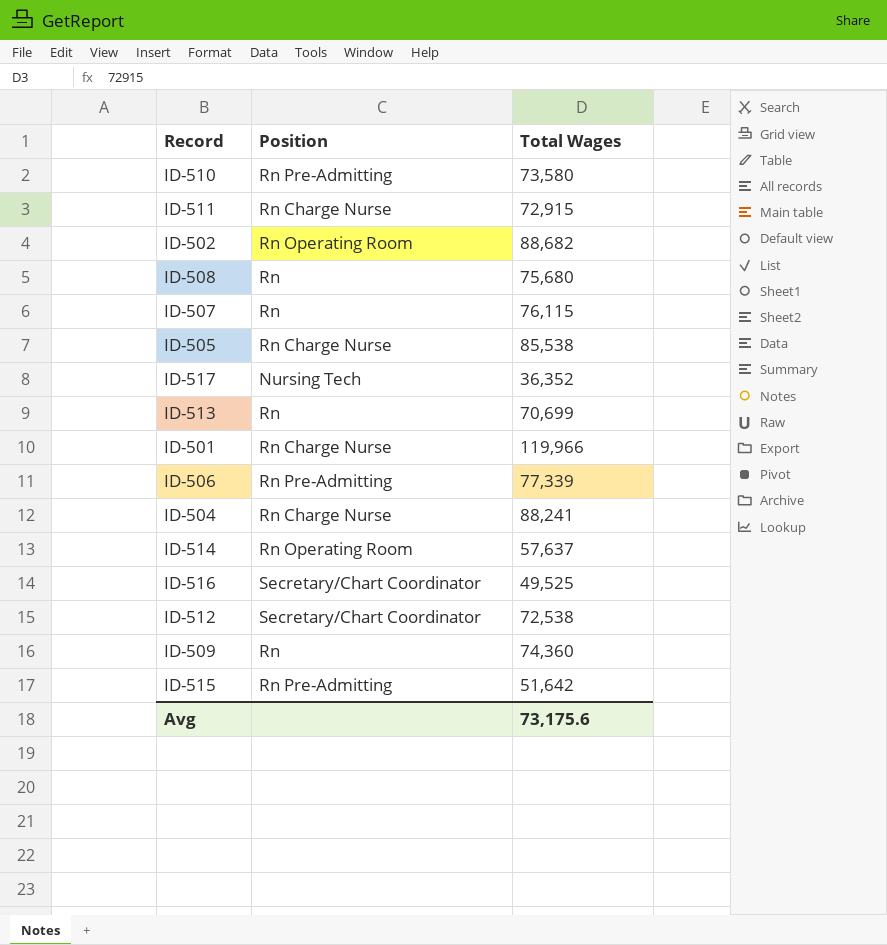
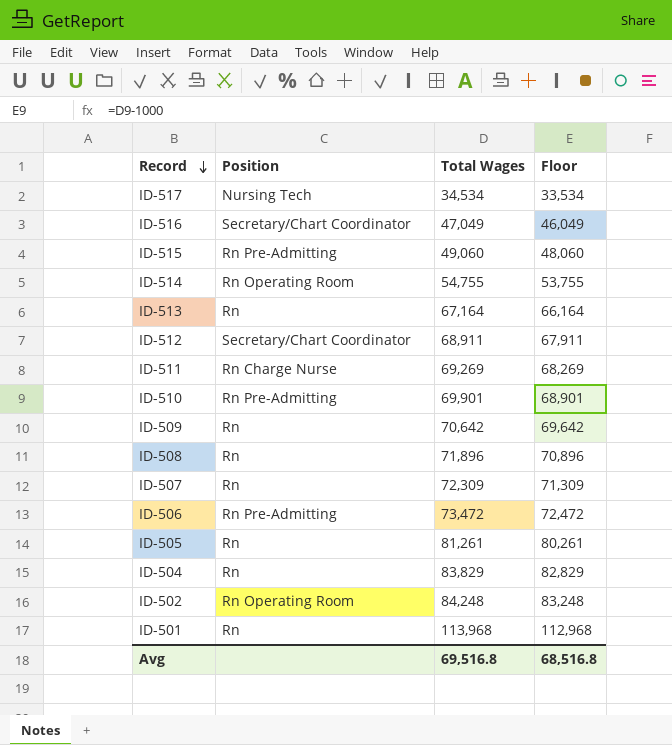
row order: none -> Record descending
column Floor | formula: none -> [Total Wages] - 1000
ID-517 | Total Wages: 36,352 -> 34,534
ID-516 | Total Wages: 49,525 -> 47,049
ID-515 | Total Wages: 51,642 -> 49,060
ID-514 | Total Wages: 57,637 -> 54,755
ID-513 | Total Wages: 70,699 -> 67,164
ID-512 | Total Wages: 72,538 -> 68,911
ID-511 | Total Wages: 72,915 -> 69,269
ID-510 | Total Wages: 73,580 -> 69,901
ID-509 | Total Wages: 74,360 -> 70,642
ID-508 | Total Wages: 75,680 -> 71,896
ID-507 | Total Wages: 76,115 -> 72,309
ID-506 | Total Wages: 77,339 -> 73,472
ID-505 | Position: Rn Charge Nurse -> Rn
ID-505 | Total Wages: 85,538 -> 81,261
ID-504 | Position: Rn Charge Nurse -> Rn
ID-504 | Total Wages: 88,241 -> 83,829
ID-502 | Total Wages: 88,682 -> 84,248
ID-501 | Position: Rn Charge Nurse -> Rn
ID-501 | Total Wages: 119,966 -> 113,968
Avg | Total Wages: 73,175.6 -> 69,516.8

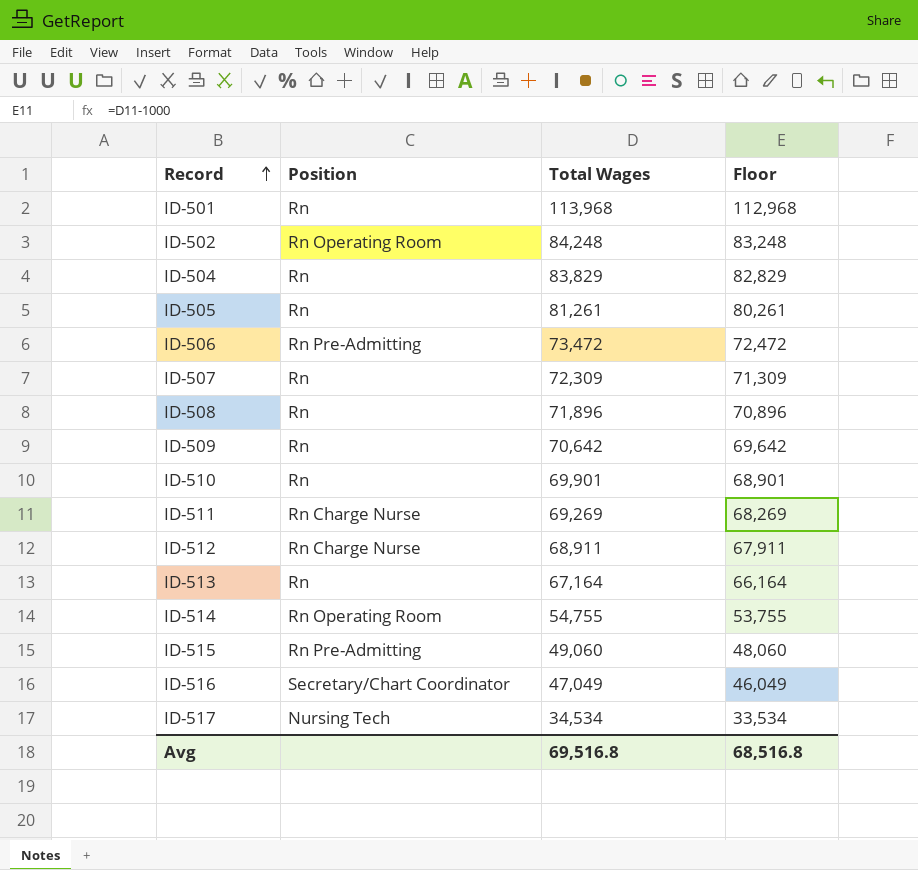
row order: Record descending -> Record ascending
ID-510 | Position: Rn Pre-Admitting -> Rn
ID-512 | Position: Secretary/Chart Coordinator -> Rn Charge Nurse

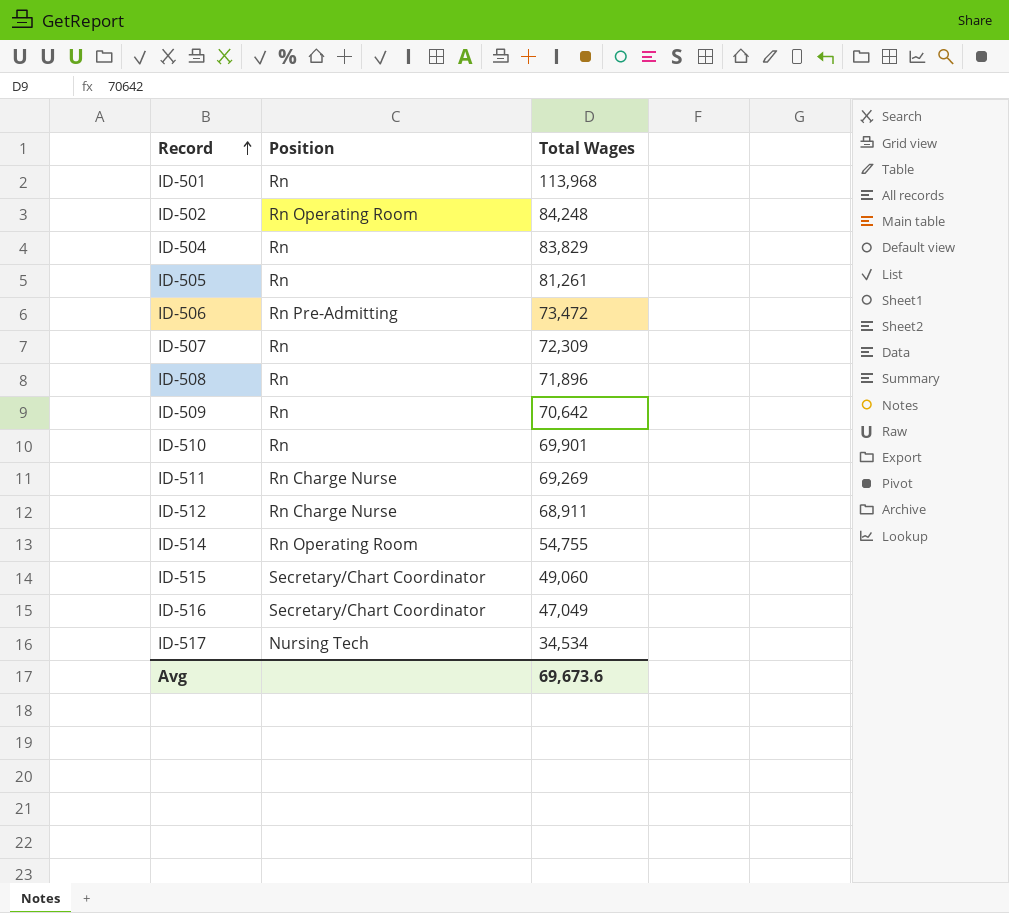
column Floor | formula: [Total Wages] - 1000 -> none
row ID-513: Rn | 67,164 | 66,164 -> none
ID-515 | Position: Rn Pre-Admitting -> Secretary/Chart Coordinator
Avg | Total Wages: 69,516.8 -> 69,673.6

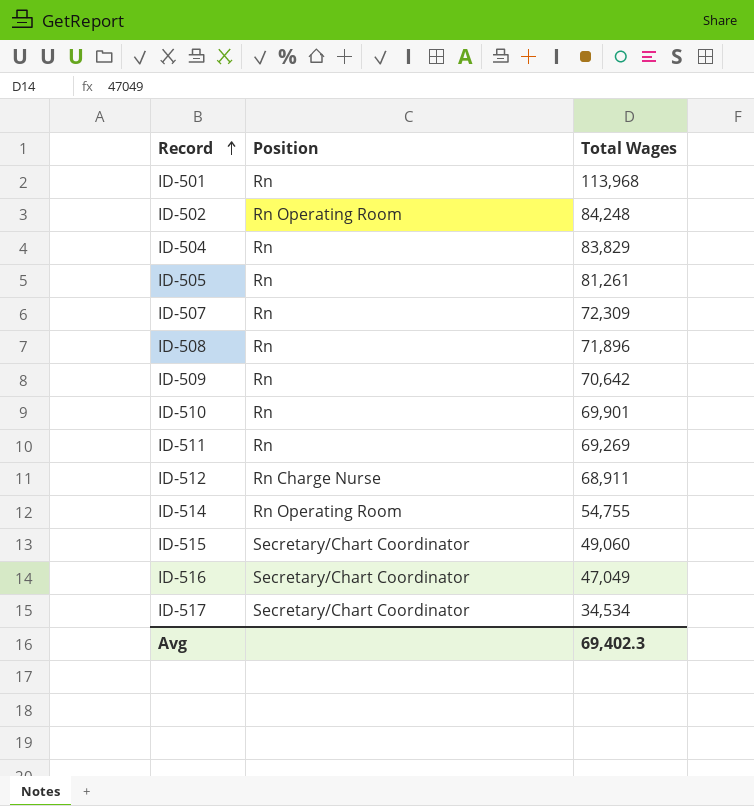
row ID-506: Rn Pre-Admitting | 73,472 -> none
ID-511 | Position: Rn Charge Nurse -> Rn
ID-517 | Position: Nursing Tech -> Secretary/Chart Coordinator
Avg | Total Wages: 69,673.6 -> 69,402.3

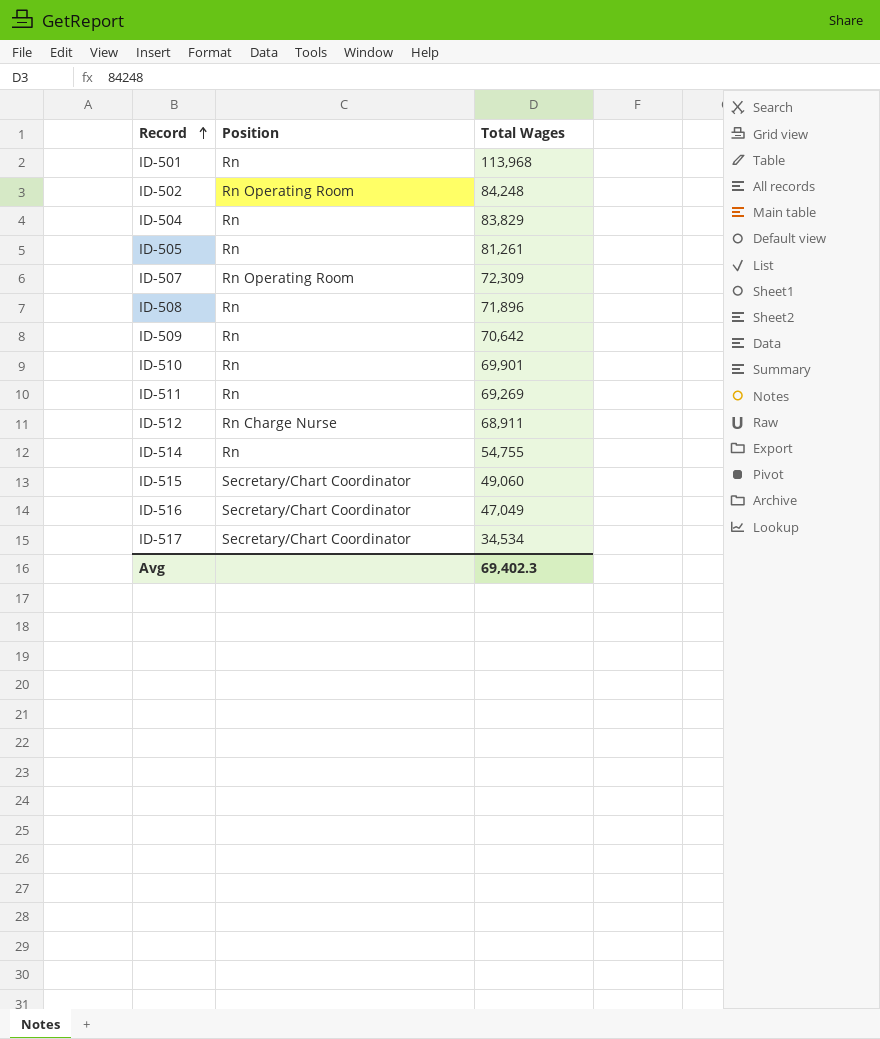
ID-507 | Position: Rn -> Rn Operating Room
ID-514 | Position: Rn Operating Room -> Rn

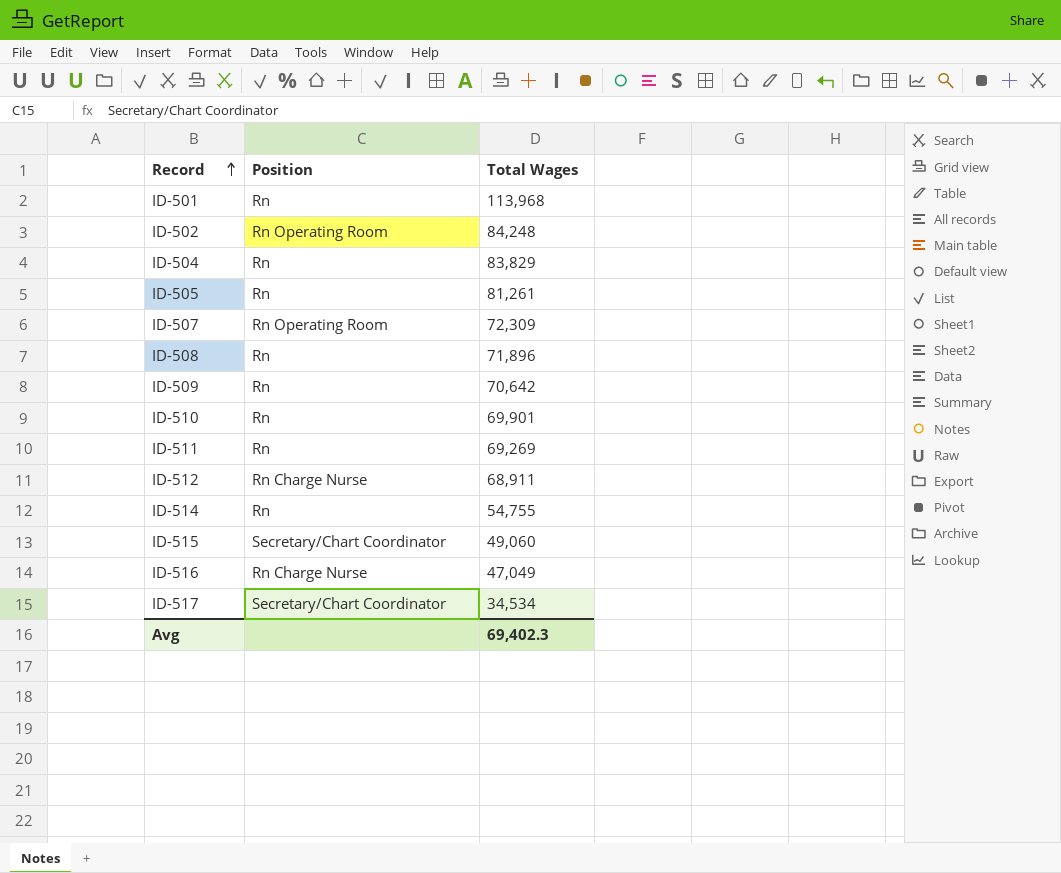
ID-516 | Position: Secretary/Chart Coordinator -> Rn Charge Nurse

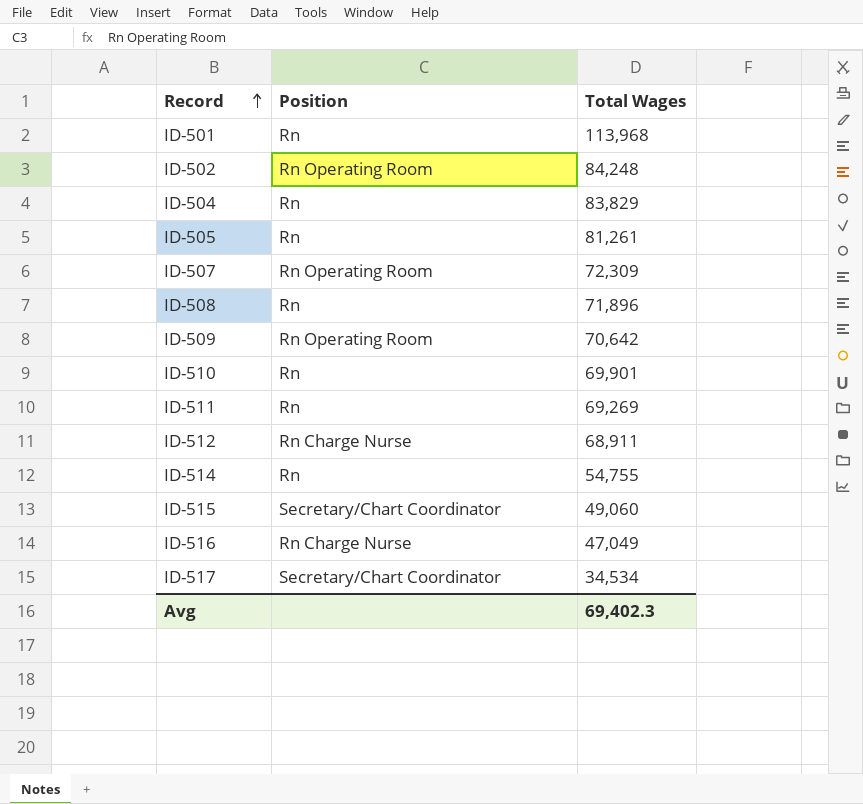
ID-509 | Position: Rn -> Rn Operating Room

